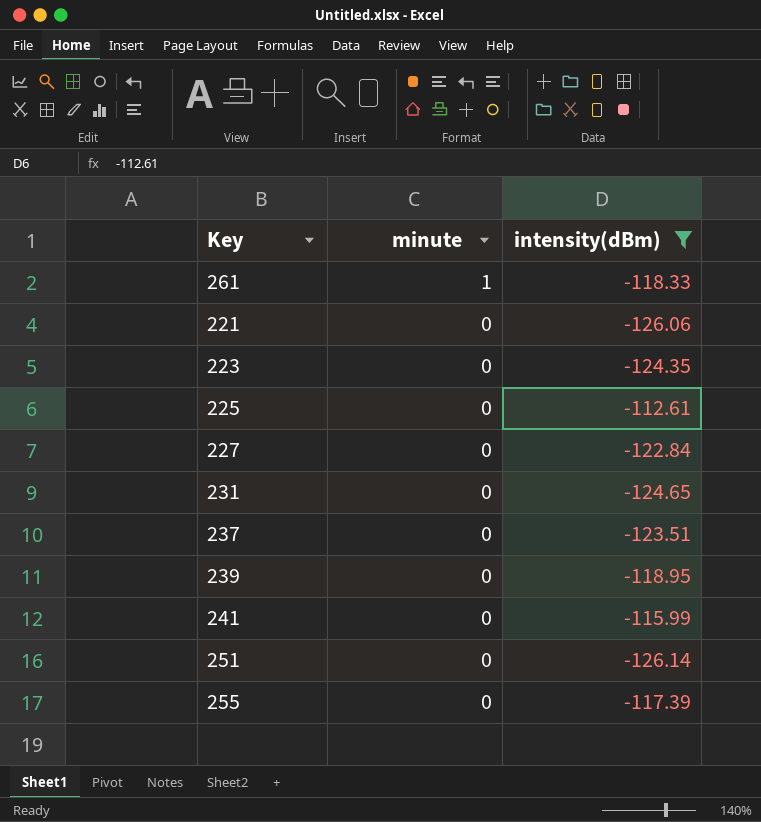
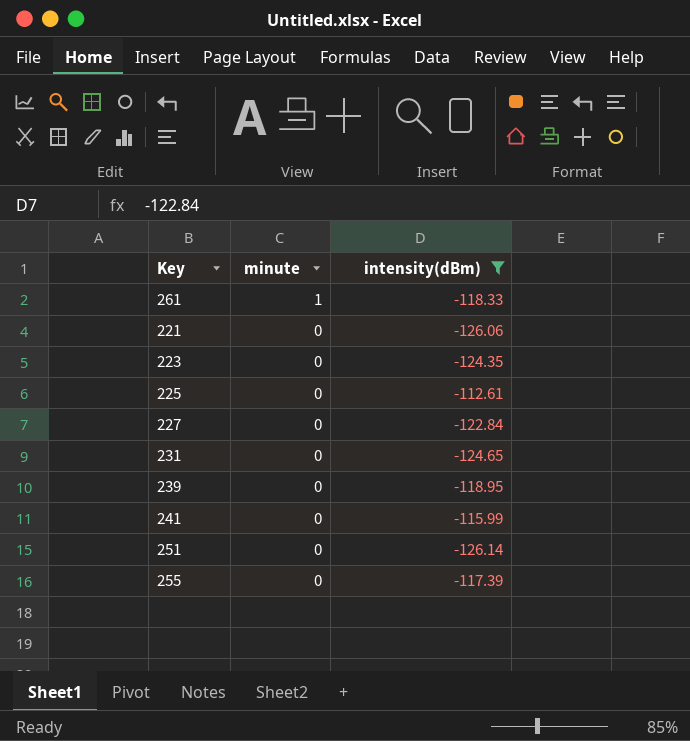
row 237: 0 | -123.51 -> none

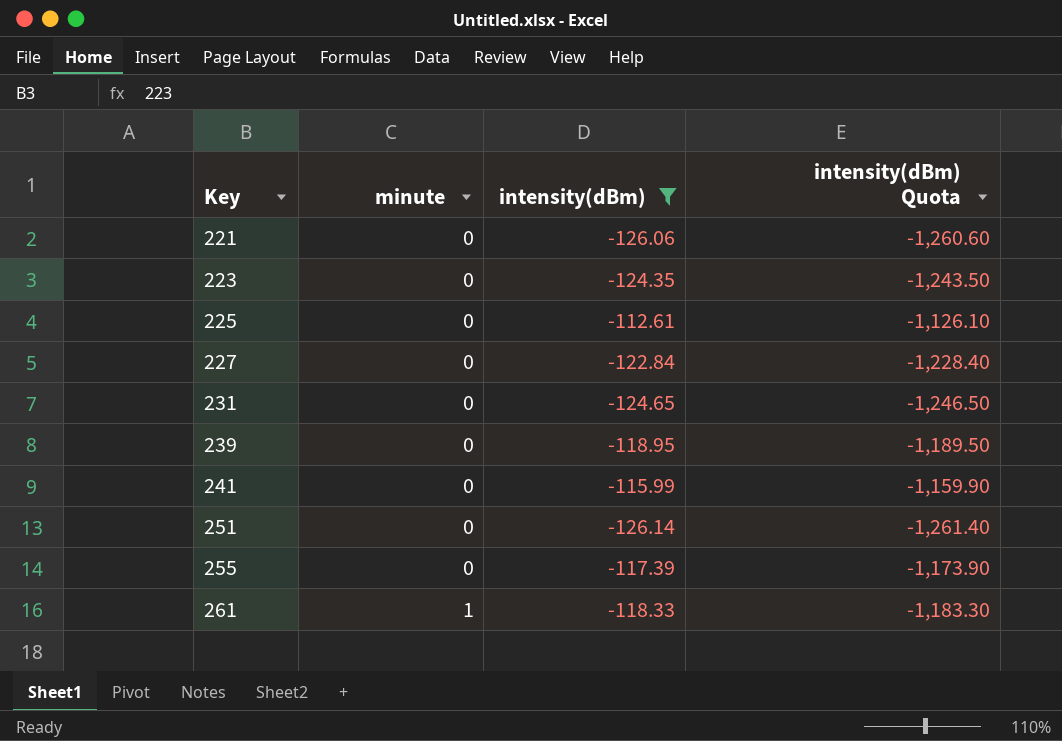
row order: minute descending -> Key ascending
column intensity(dBm) Quota | formula: none -> [intensity(dBm)] * 10

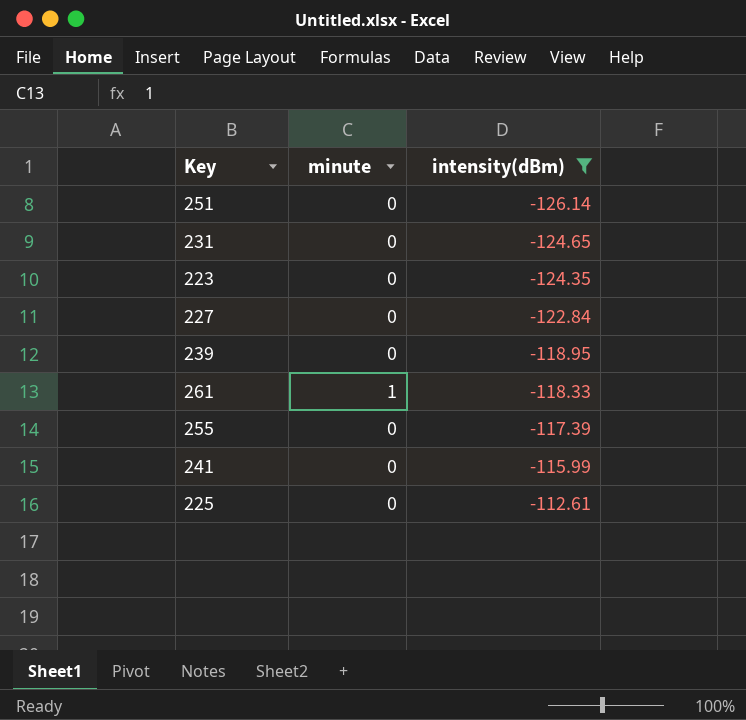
row order: Key ascending -> intensity(dBm) ascending
column intensity(dBm) Quota | formula: [intensity(dBm)] * 10 -> none
row 221: 0 | -126.06 | -1,260.60 -> none

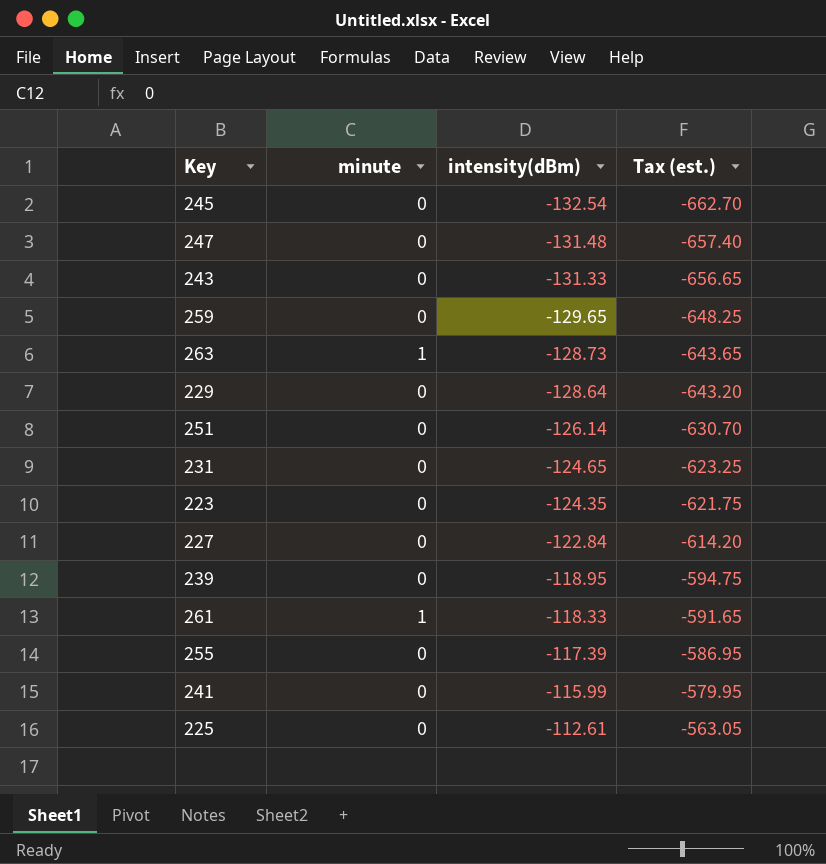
filter: intensity(dBm) >= -126.14 -> none
column Tax (est.) | formula: none -> [intensity(dBm)] * 5

